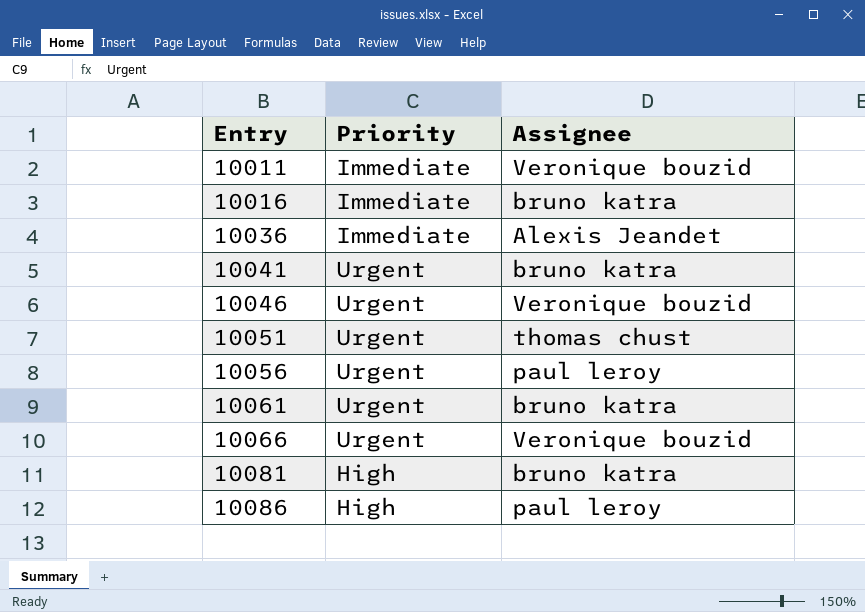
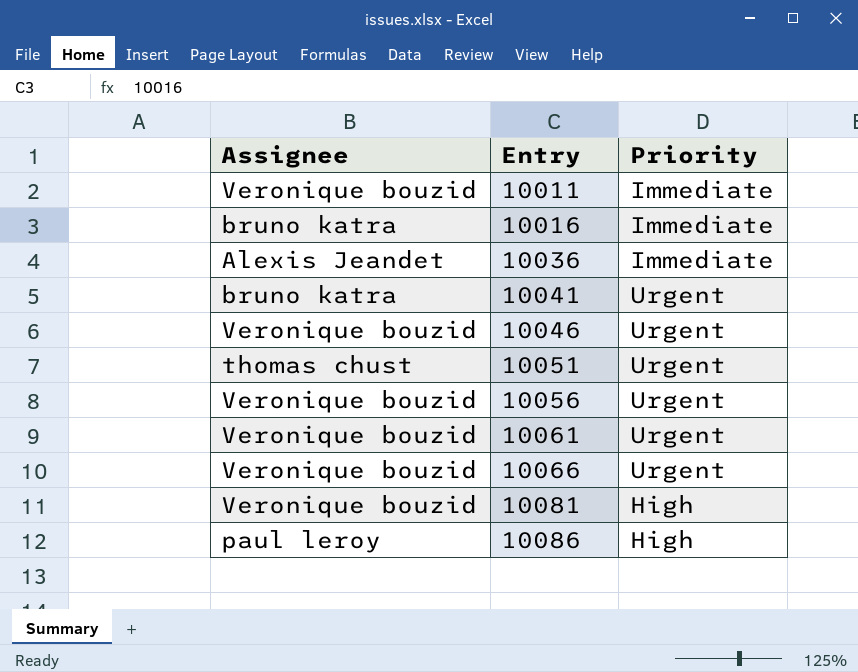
column Assignee | position: 3 -> 1
10056 | Assignee: paul leroy -> Veronique bouzid
10061 | Assignee: bruno katra -> Veronique bouzid
10081 | Assignee: bruno katra -> Veronique bouzid

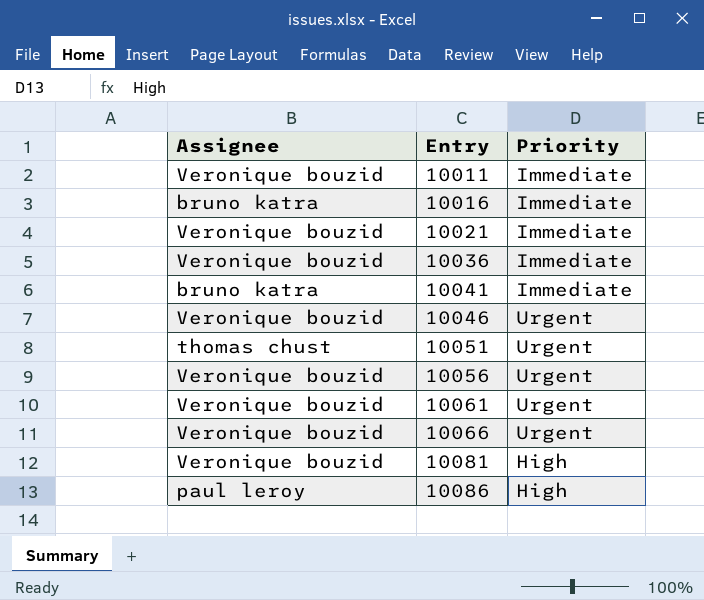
row 10021: none -> Veronique bouzid | Immediate
10036 | Assignee: Alexis Jeandet -> Veronique bouzid
10041 | Priority: Urgent -> Immediate

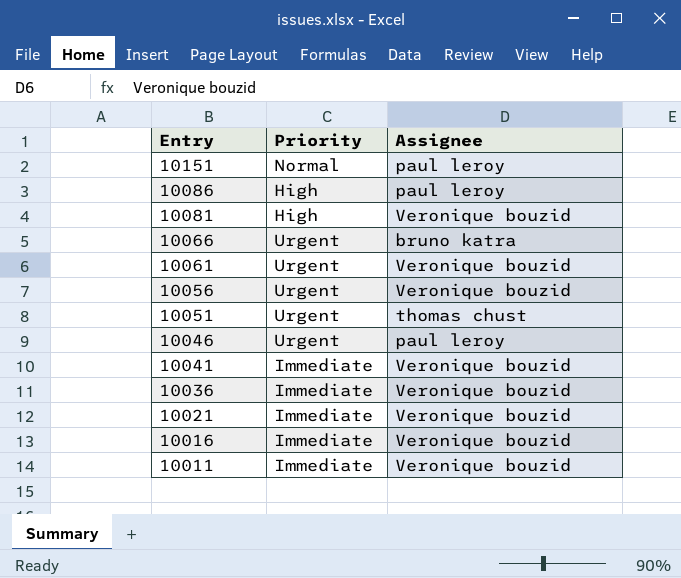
row order: Entry ascending -> Entry descending
column Assignee | position: 1 -> 3
row 10151: none -> Normal | paul leroy
10066 | Assignee: Veronique bouzid -> bruno katra
10046 | Assignee: Veronique bouzid -> paul leroy
10041 | Assignee: bruno katra -> Veronique bouzid
10016 | Assignee: bruno katra -> Veronique bouzid

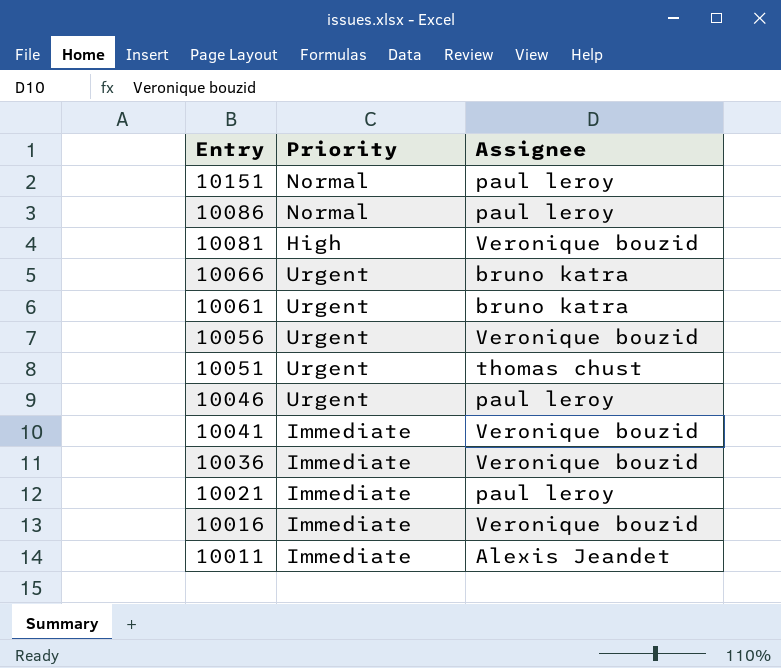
10086 | Priority: High -> Normal
10061 | Assignee: Veronique bouzid -> bruno katra
10021 | Assignee: Veronique bouzid -> paul leroy
10011 | Assignee: Veronique bouzid -> Alexis Jeandet

